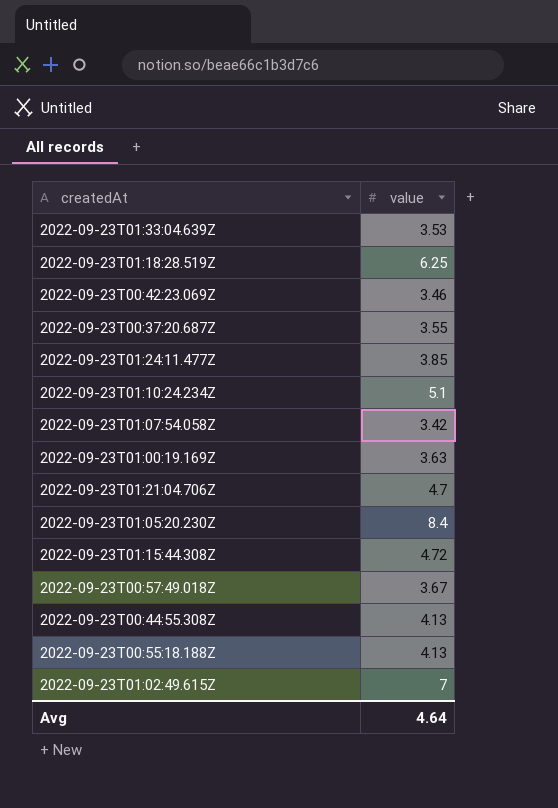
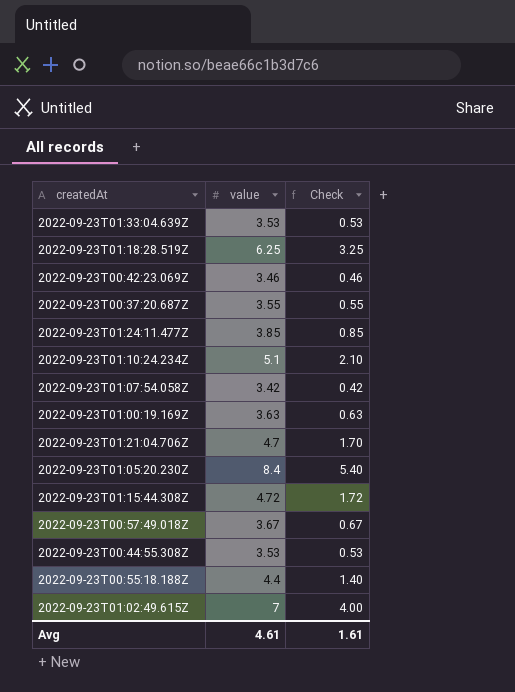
column Check | formula: none -> [value] - 3
2022-09-23T00:44:55.308Z | value: 4.13 -> 3.53
2022-09-23T00:55:18.188Z | value: 4.13 -> 4.4
Avg | value: 4.64 -> 4.61

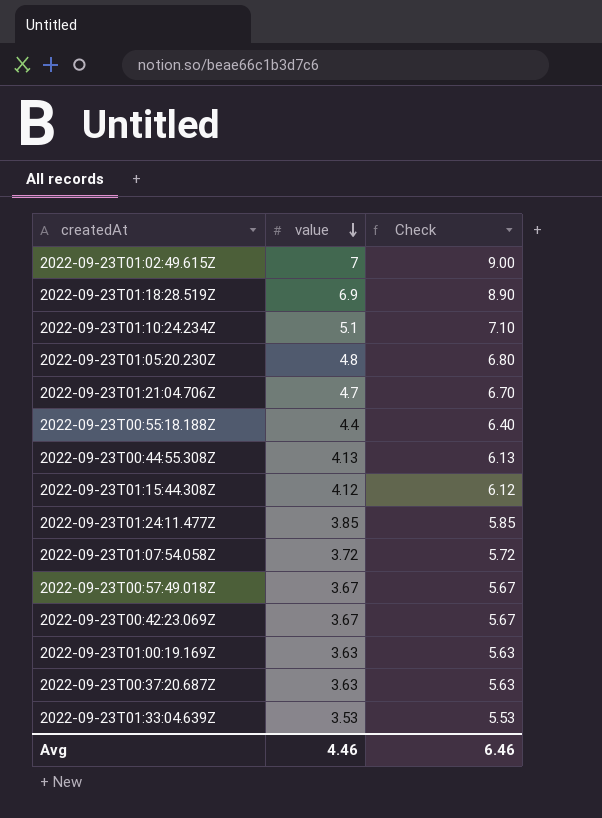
row order: none -> value descending
column Check | formula: [value] - 3 -> [value] + 2
2022-09-23T01:18:28.519Z | value: 6.25 -> 6.9
2022-09-23T01:05:20.230Z | value: 8.4 -> 4.8
2022-09-23T00:44:55.308Z | value: 3.53 -> 4.13
2022-09-23T01:15:44.308Z | value: 4.72 -> 4.12
2022-09-23T01:07:54.058Z | value: 3.42 -> 3.72
2022-09-23T00:42:23.069Z | value: 3.46 -> 3.67
2022-09-23T00:37:20.687Z | value: 3.55 -> 3.63
Avg | value: 4.61 -> 4.46
Avg | Check: 1.61 -> 6.46

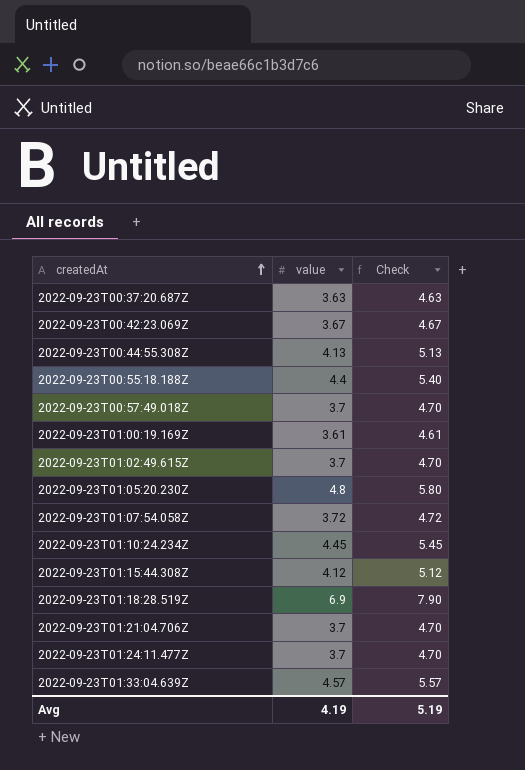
row order: value descending -> createdAt ascending
column Check | formula: [value] + 2 -> [value] + 1
2022-09-23T00:57:49.018Z | value: 3.67 -> 3.7
2022-09-23T01:00:19.169Z | value: 3.63 -> 3.61
2022-09-23T01:02:49.615Z | value: 7 -> 3.7
2022-09-23T01:10:24.234Z | value: 5.1 -> 4.45
2022-09-23T01:21:04.706Z | value: 4.7 -> 3.7
2022-09-23T01:24:11.477Z | value: 3.85 -> 3.7
2022-09-23T01:33:04.639Z | value: 3.53 -> 4.57
Avg | value: 4.46 -> 4.19
Avg | Check: 6.46 -> 5.19

